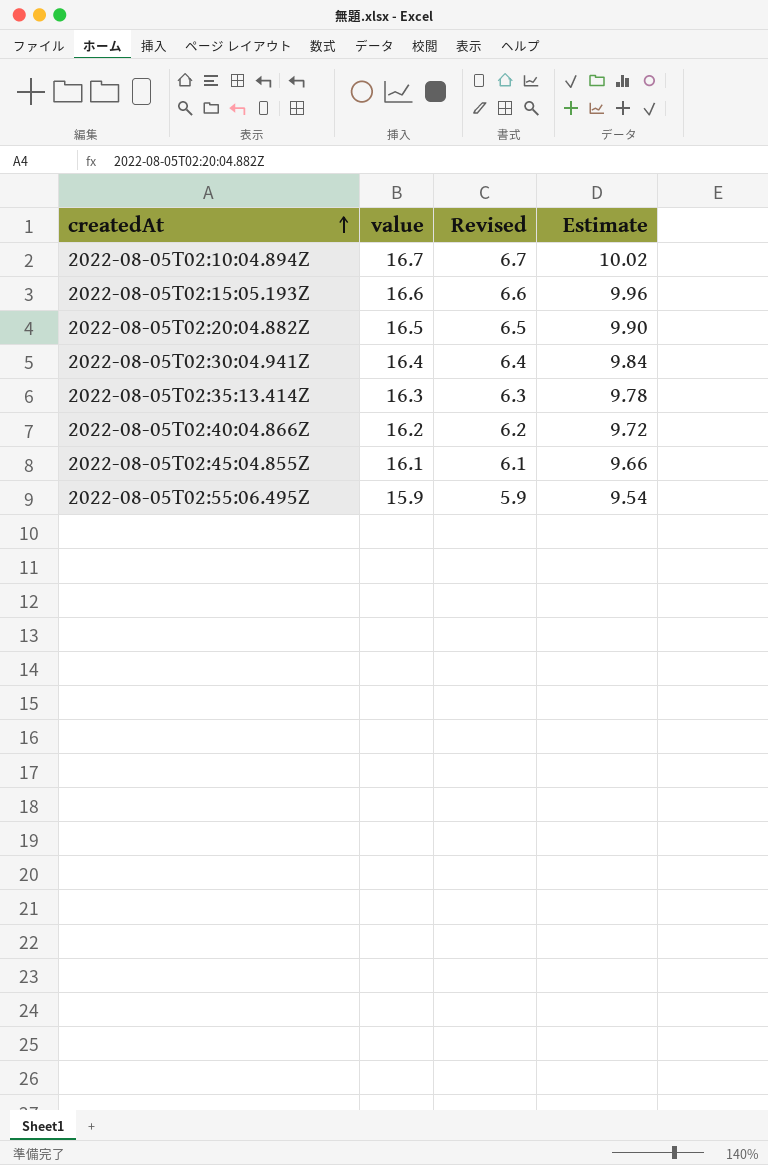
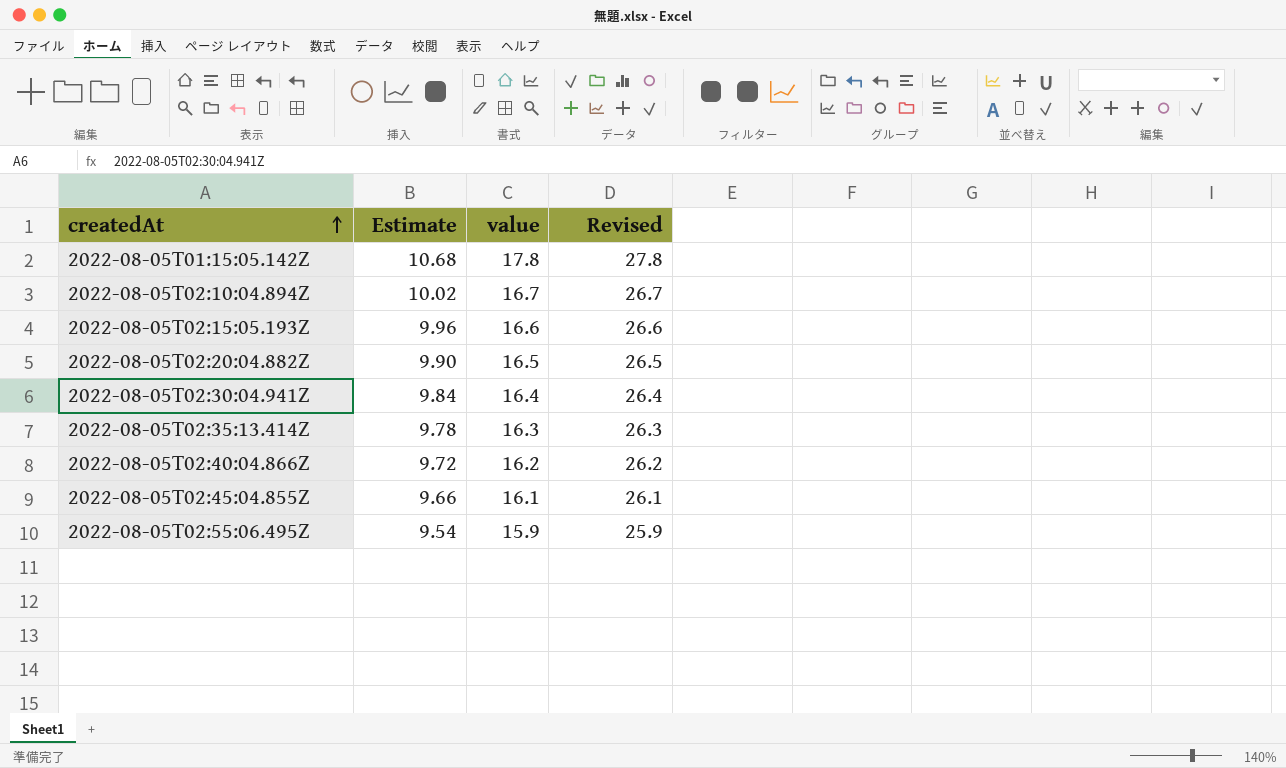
column Estimate | position: 4 -> 2
column Revised | formula: [value] - 10 -> [value] + 10
row 2022-08-05T01:15:05.142Z: none -> 10.68 | 17.8 | 27.8

